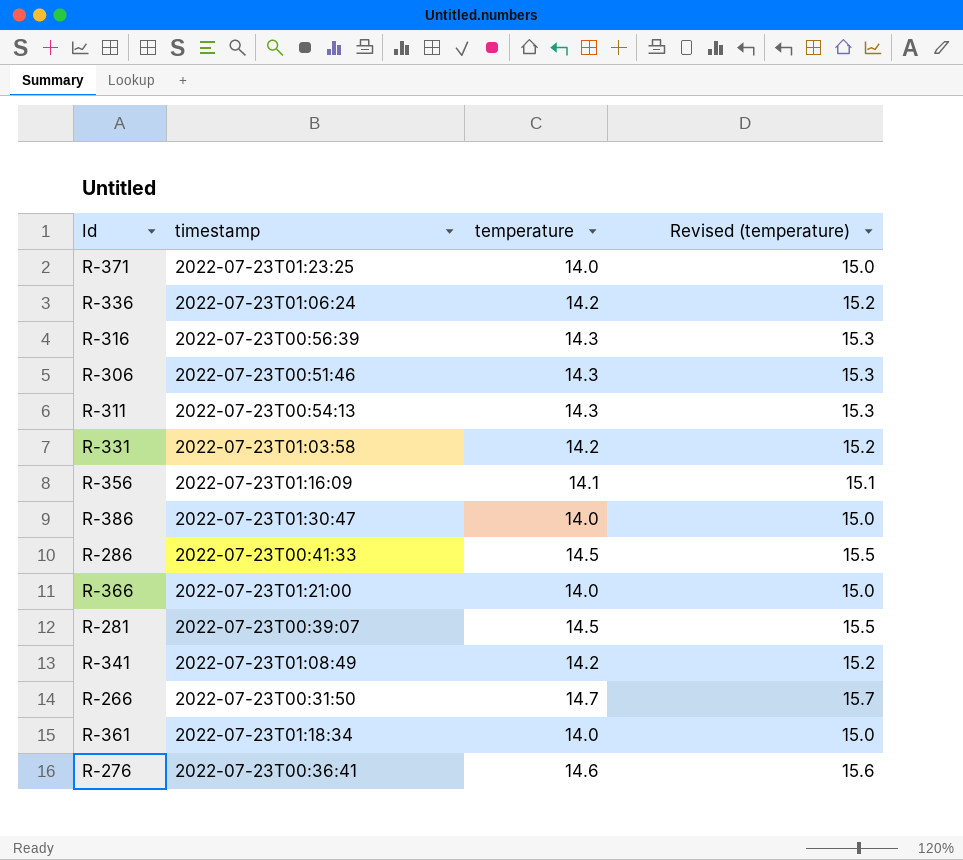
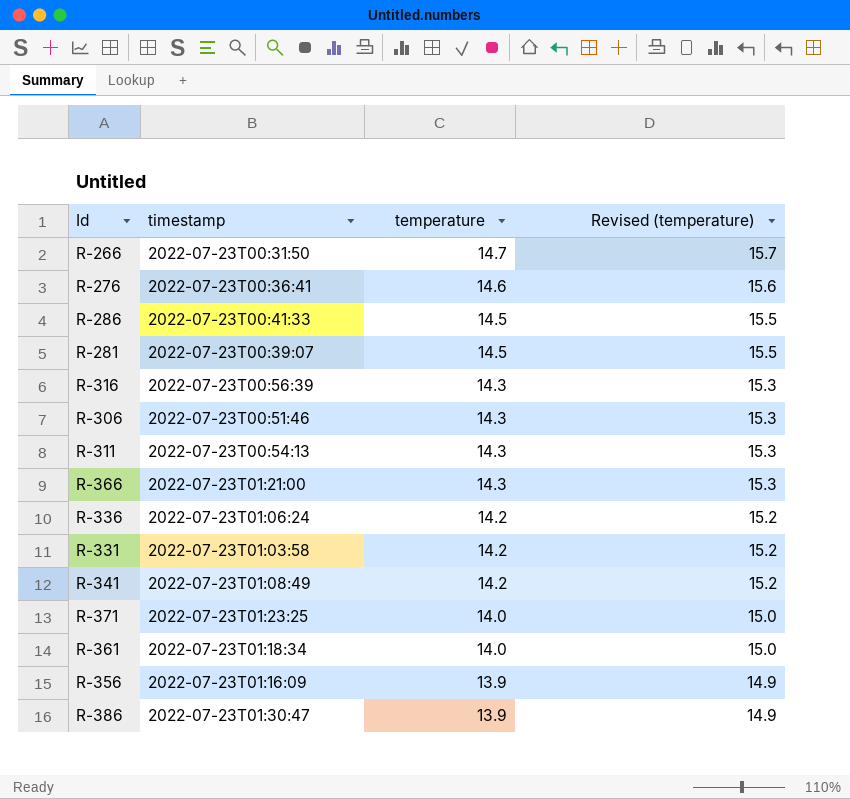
row order: none -> temperature descending
R-366 | temperature: 14.0 -> 14.3
R-366 | Revised (temperature): 15.0 -> 15.3
R-356 | temperature: 14.1 -> 13.9
R-356 | Revised (temperature): 15.1 -> 14.9
R-386 | temperature: 14.0 -> 13.9
R-386 | Revised (temperature): 15.0 -> 14.9

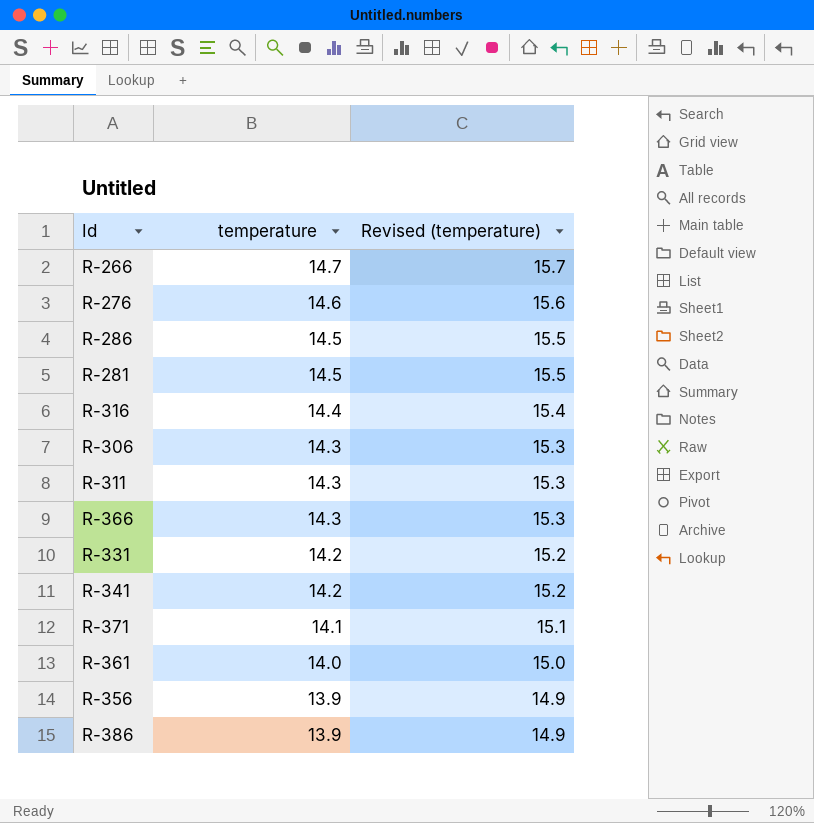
column timestamp | position: 2 -> none
row R-336: 2022-07-23T01:06:24 | 14.2 | 15.2 -> none
R-316 | temperature: 14.3 -> 14.4
R-316 | Revised (temperature): 15.3 -> 15.4
R-371 | temperature: 14.0 -> 14.1
R-371 | Revised (temperature): 15.0 -> 15.1

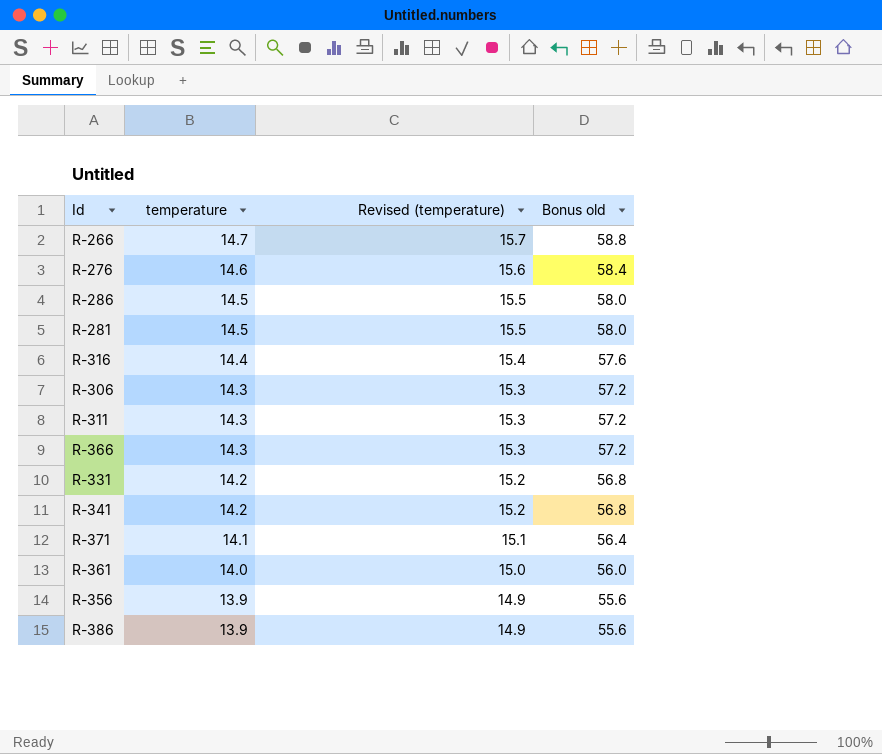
column Bonus old | formula: none -> [temperature] * 4

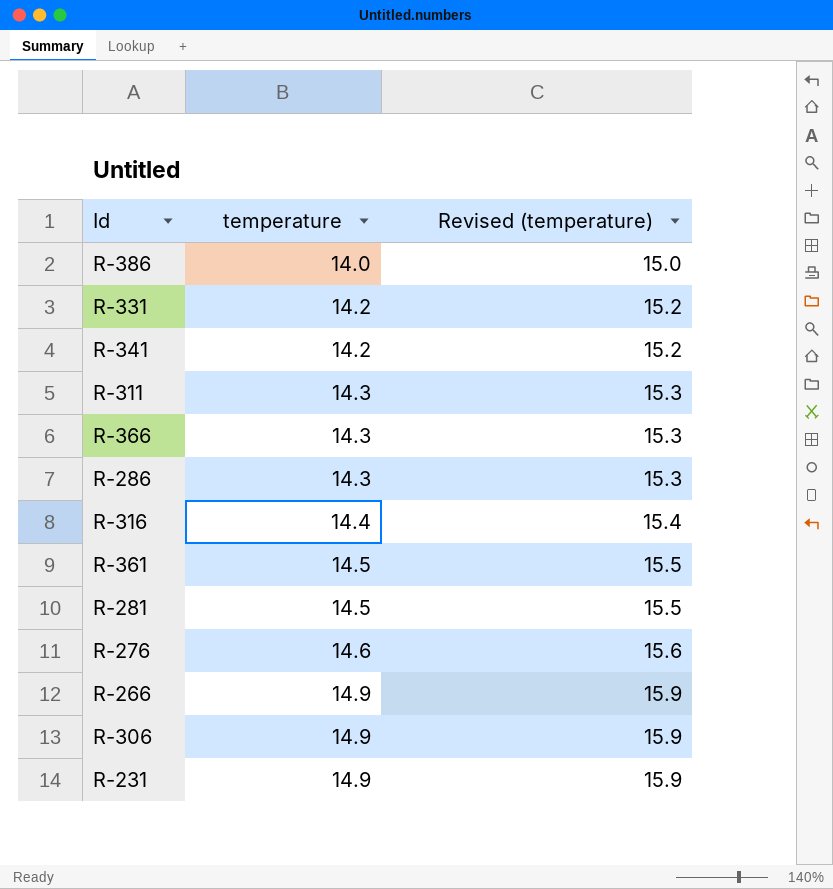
row order: temperature descending -> temperature ascending
column Bonus old | formula: [temperature] * 4 -> none
row R-371: 14.1 | 15.1 | 56.4 -> none
row R-356: 13.9 | 14.9 | 55.6 -> none
R-386 | temperature: 13.9 -> 14.0
R-386 | Revised (temperature): 14.9 -> 15.0
R-286 | temperature: 14.5 -> 14.3
R-286 | Revised (temperature): 15.5 -> 15.3
R-361 | temperature: 14.0 -> 14.5
R-361 | Revised (temperature): 15.0 -> 15.5
R-266 | temperature: 14.7 -> 14.9
R-266 | Revised (temperature): 15.7 -> 15.9
R-306 | temperature: 14.3 -> 14.9
R-306 | Revised (temperature): 15.3 -> 15.9
row R-231: none -> 14.9 | 15.9

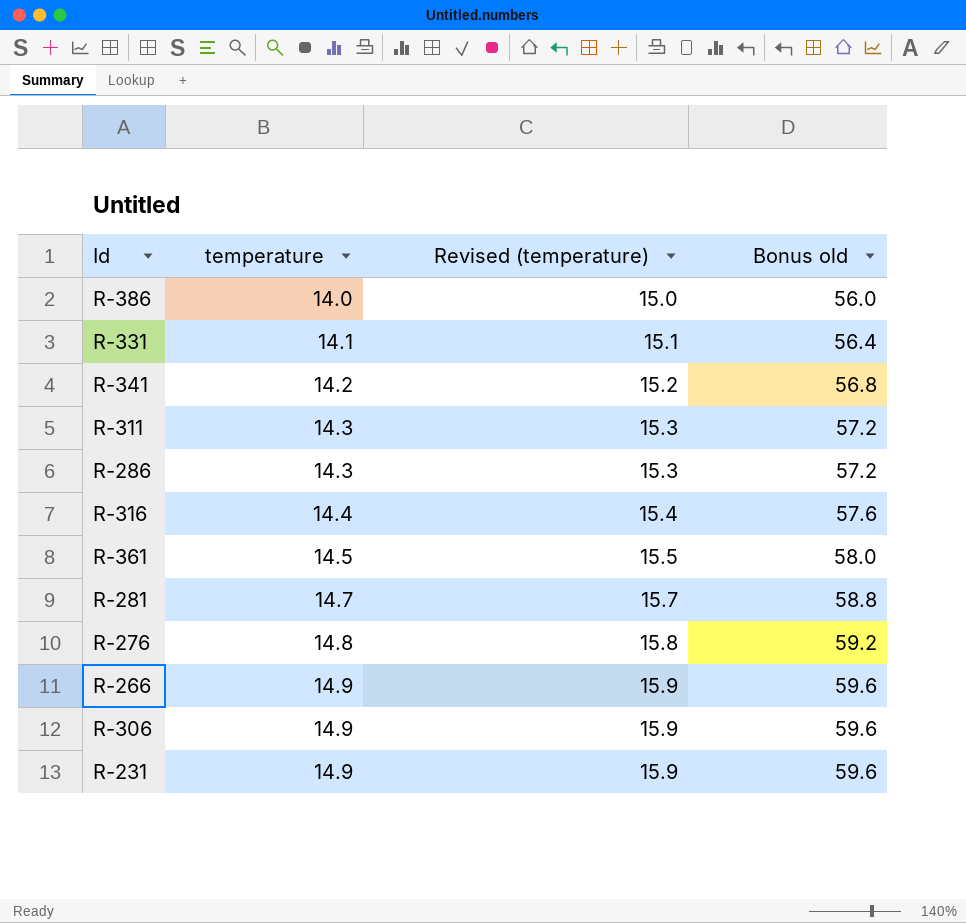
column Bonus old | formula: none -> [temperature] * 4
row R-366: 14.3 | 15.3 -> none
R-331 | temperature: 14.2 -> 14.1
R-331 | Revised (temperature): 15.2 -> 15.1
R-281 | temperature: 14.5 -> 14.7
R-281 | Revised (temperature): 15.5 -> 15.7
R-276 | temperature: 14.6 -> 14.8
R-276 | Revised (temperature): 15.6 -> 15.8

